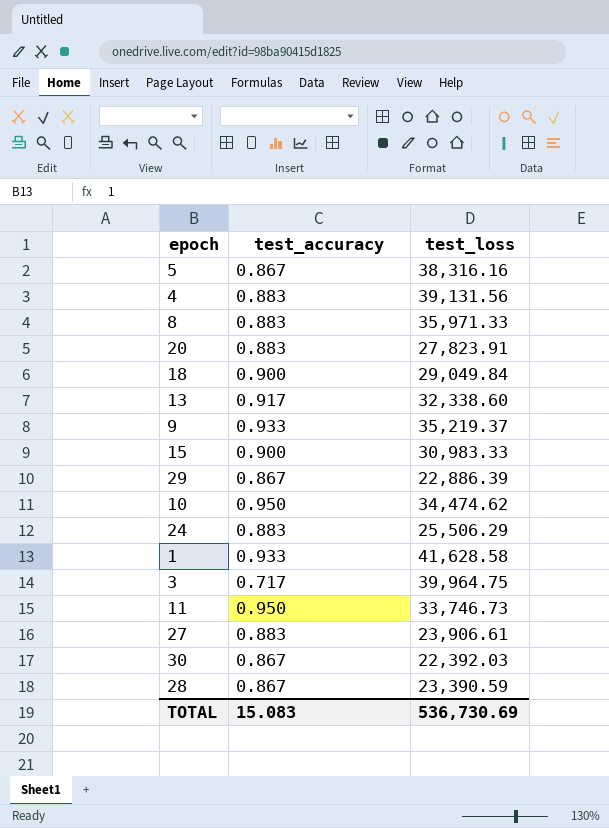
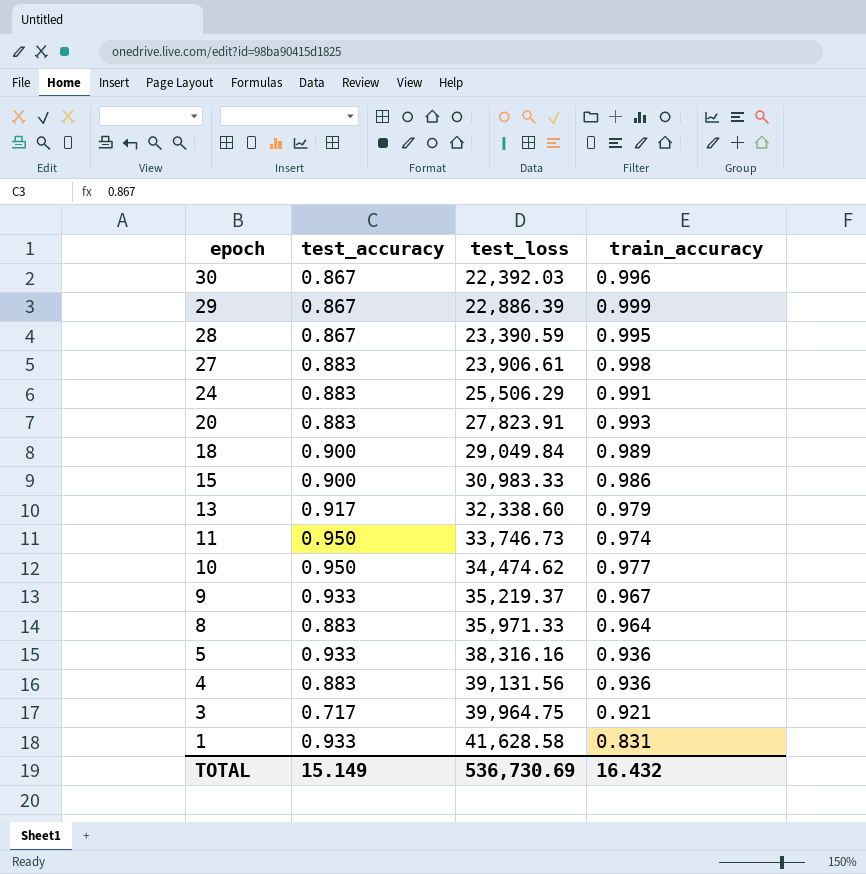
row order: none -> epoch descending
column train_accuracy | position: none -> 4
5 | test_accuracy: 0.867 -> 0.933
TOTAL | test_accuracy: 15.083 -> 15.149

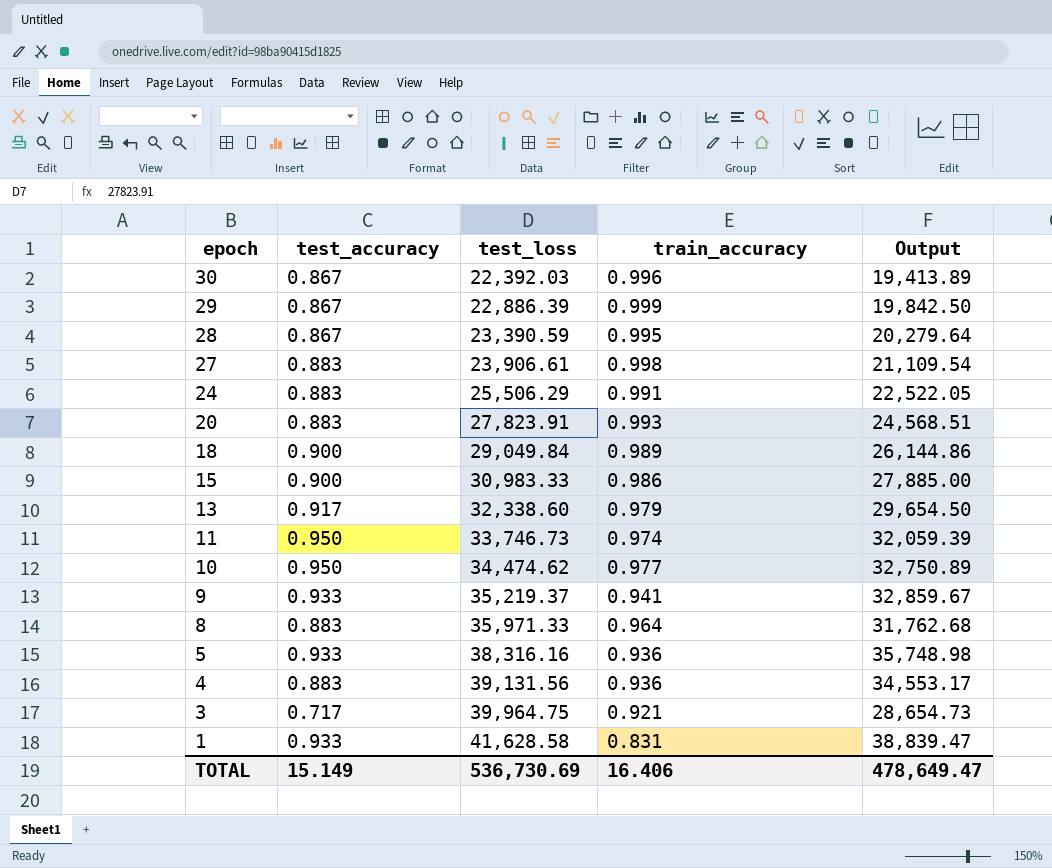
column Output | formula: none -> [test_accuracy] * [test_loss]
9 | train_accuracy: 0.967 -> 0.941
TOTAL | train_accuracy: 16.432 -> 16.406

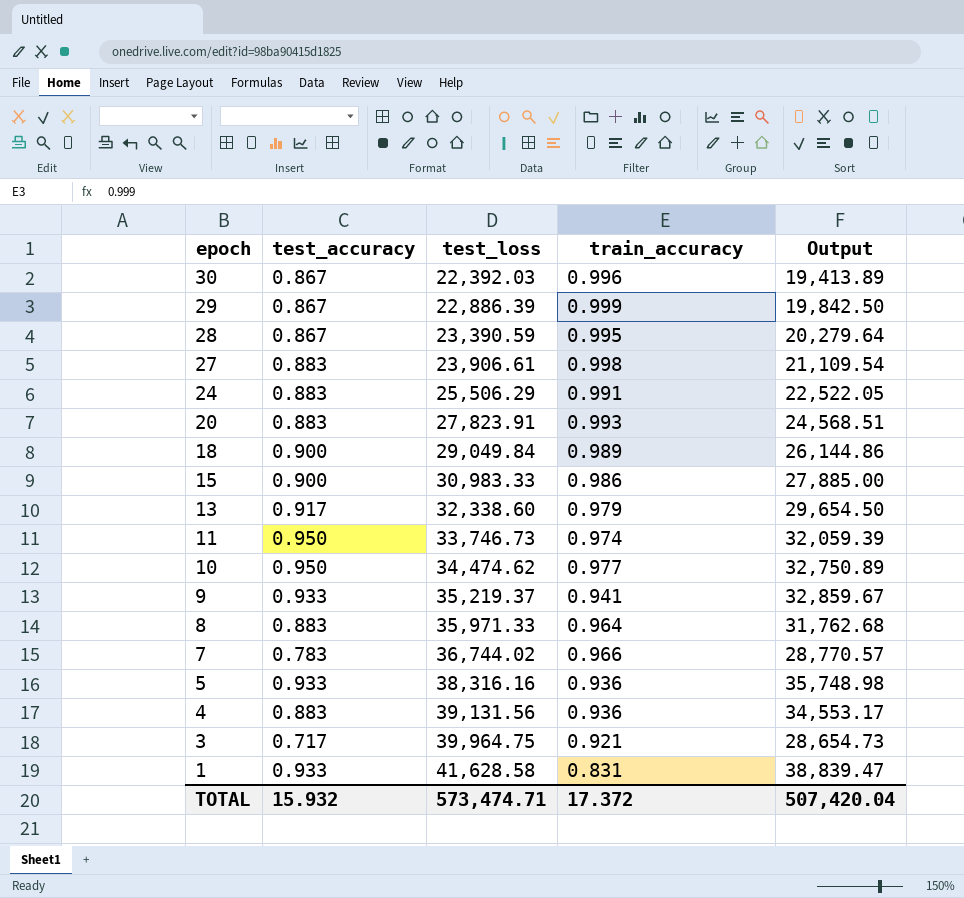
row 7: none -> 0.783 | 36,744.02 | 0.966 | 28,770.57
TOTAL | test_accuracy: 15.149 -> 15.932
TOTAL | test_loss: 536,730.69 -> 573,474.71
TOTAL | train_accuracy: 16.406 -> 17.372
TOTAL | Output: 478,649.47 -> 507,420.04

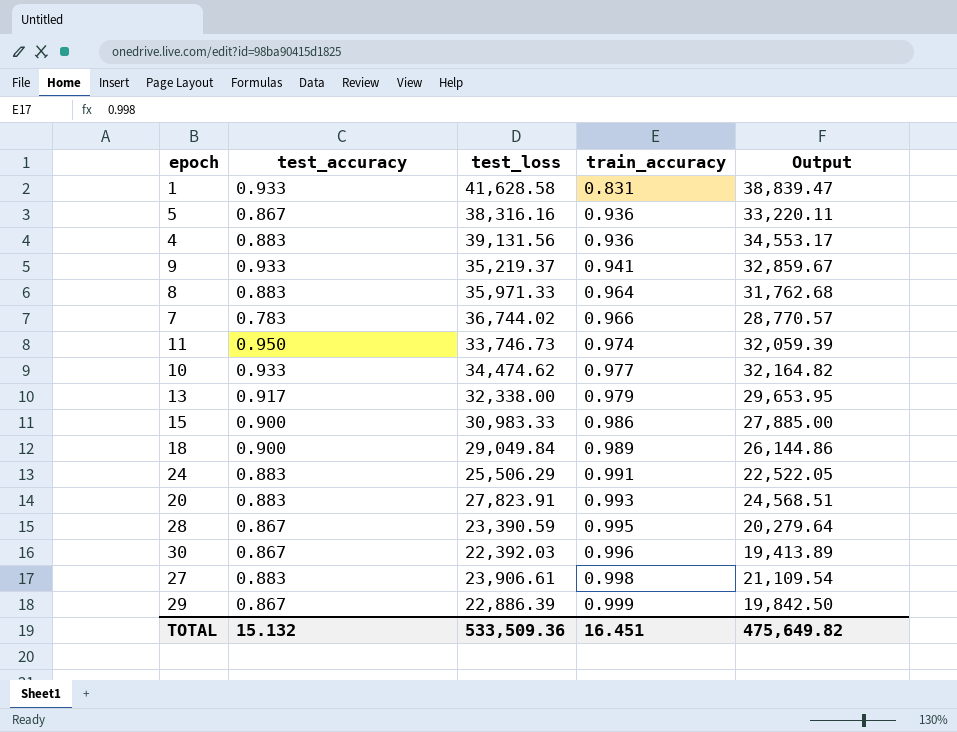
row order: epoch descending -> train_accuracy ascending
row 3: 0.717 | 39,964.75 | 0.921 | 28,654.73 -> none
5 | test_accuracy: 0.933 -> 0.867
5 | Output: 35,748.98 -> 33,220.11
10 | test_accuracy: 0.950 -> 0.933
10 | Output: 32,750.89 -> 32,164.82
13 | test_loss: 32,338.60 -> 32,338.00
13 | Output: 29,654.50 -> 29,653.95
TOTAL | test_accuracy: 15.932 -> 15.132
TOTAL | test_loss: 573,474.71 -> 533,509.36
TOTAL | train_accuracy: 17.372 -> 16.451
TOTAL | Output: 507,420.04 -> 475,649.82

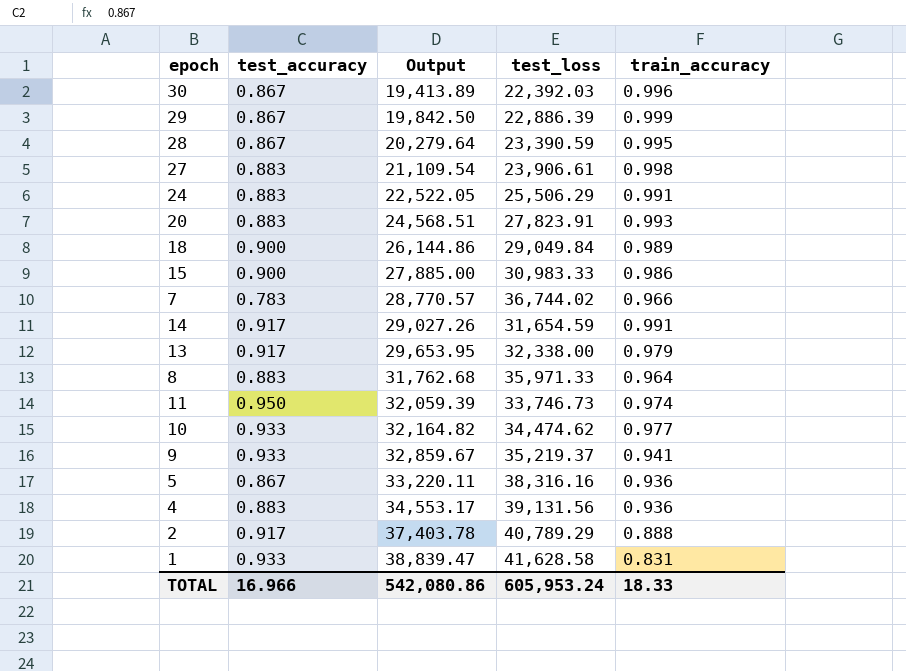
row order: train_accuracy ascending -> Output ascending
column Output | position: 5 -> 3
row 14: none -> 0.917 | 29,027.26 | 31,654.59 | 0.991
row 2: none -> 0.917 | 37,403.78 | 40,789.29 | 0.888
TOTAL | test_accuracy: 15.132 -> 16.966
TOTAL | Output: 475,649.82 -> 542,080.86
TOTAL | test_loss: 533,509.36 -> 605,953.24
TOTAL | train_accuracy: 16.451 -> 18.33

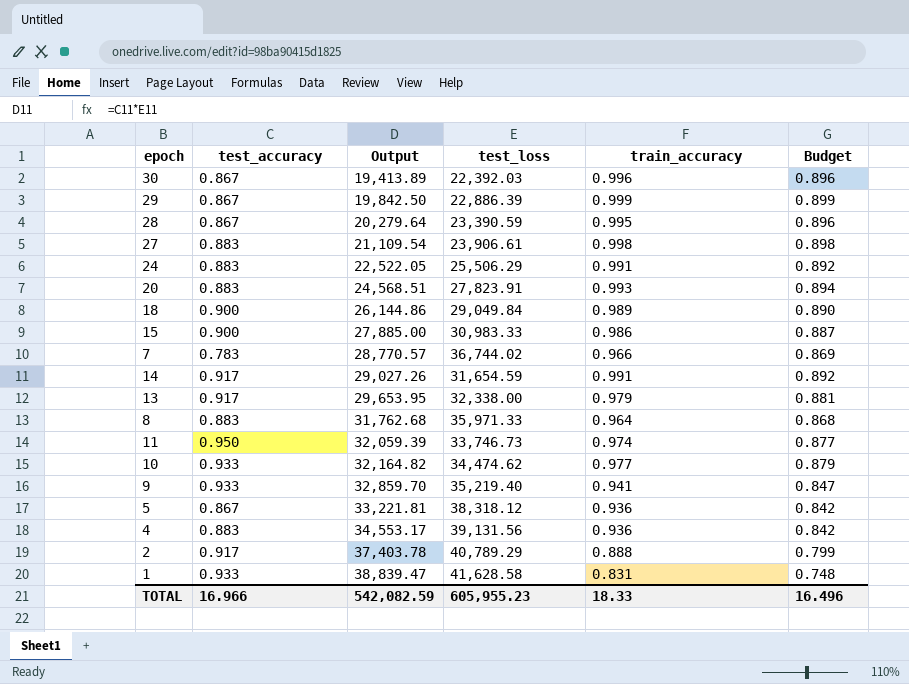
column Budget | formula: none -> [train_accuracy] * 0.9
9 | Output: 32,859.67 -> 32,859.70
9 | test_loss: 35,219.37 -> 35,219.40
5 | Output: 33,220.11 -> 33,221.81
5 | test_loss: 38,316.16 -> 38,318.12
TOTAL | Output: 542,080.86 -> 542,082.59
TOTAL | test_loss: 605,953.24 -> 605,955.23

